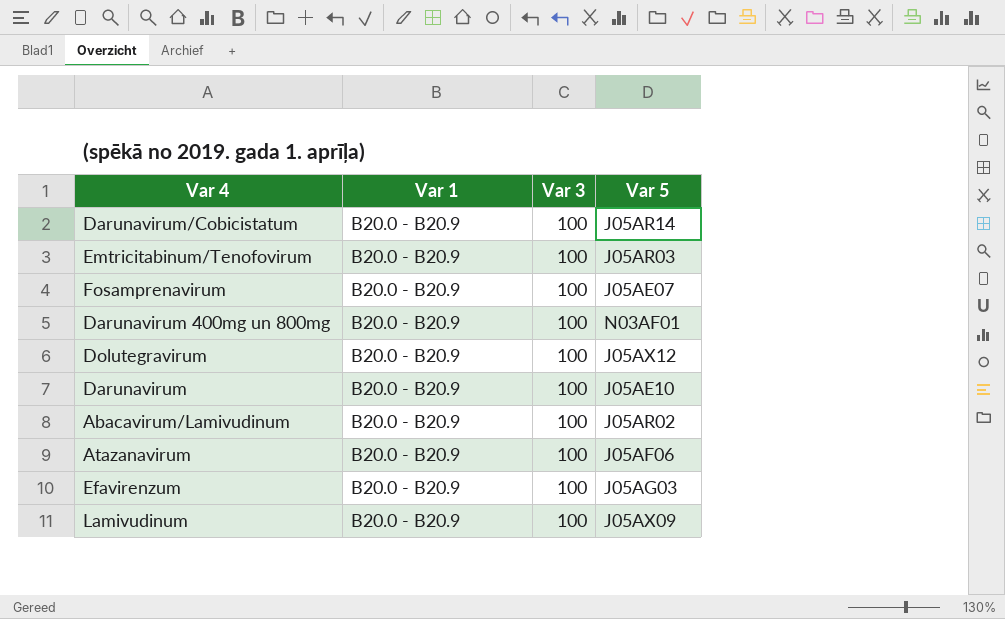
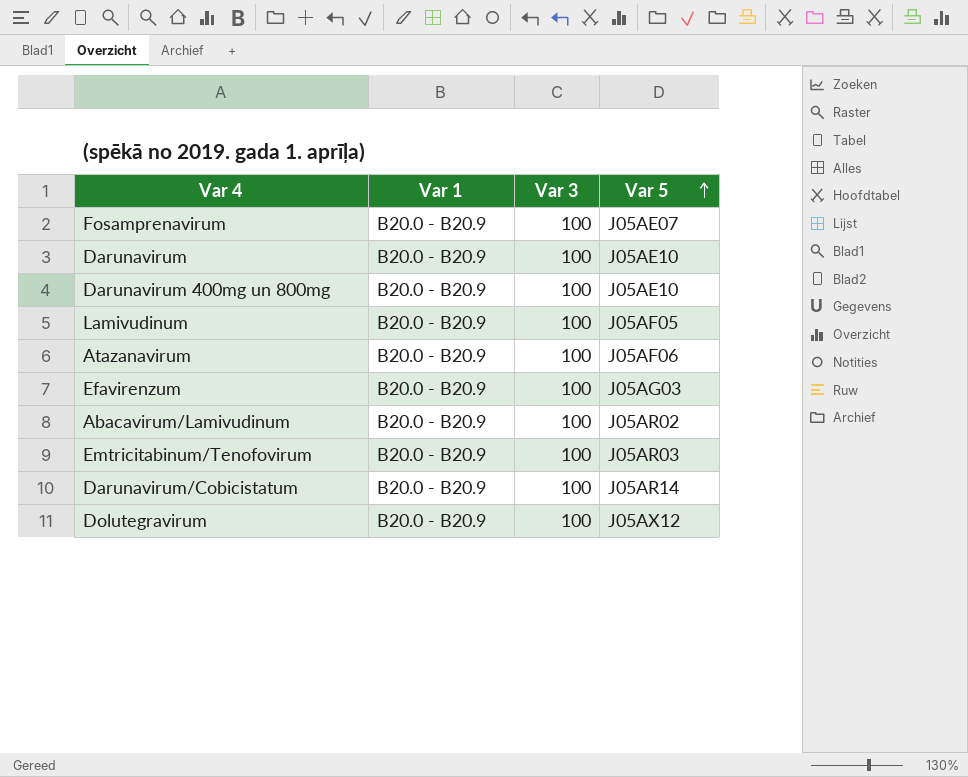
row order: none -> Var 5 ascending
Darunavirum 400mg un 800mg | Var 5: N03AF01 -> J05AE10
Lamivudinum | Var 5: J05AX09 -> J05AF05

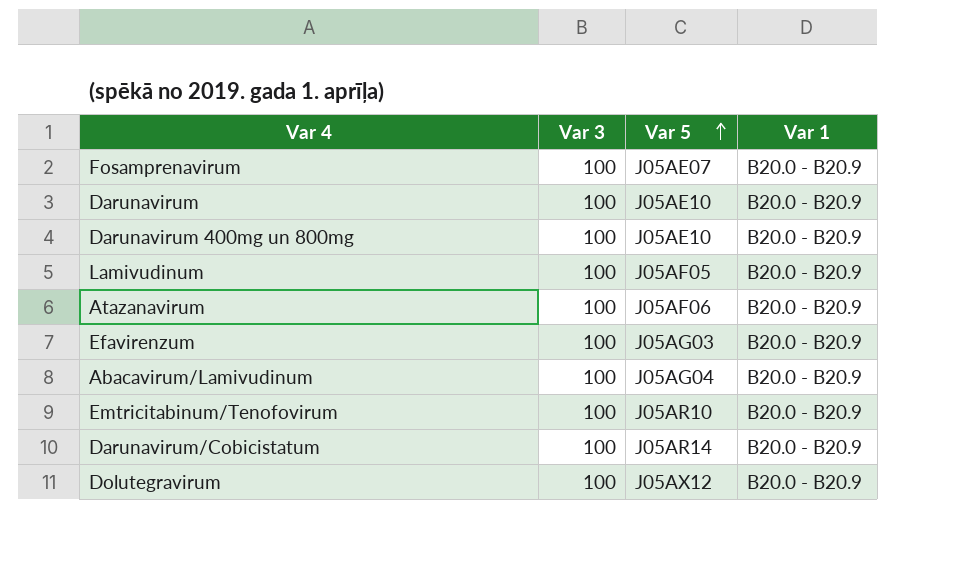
column Var 1 | position: 2 -> 4
Abacavirum/Lamivudinum | Var 5: J05AR02 -> J05AG04
Emtricitabinum/Tenofovirum | Var 5: J05AR03 -> J05AR10

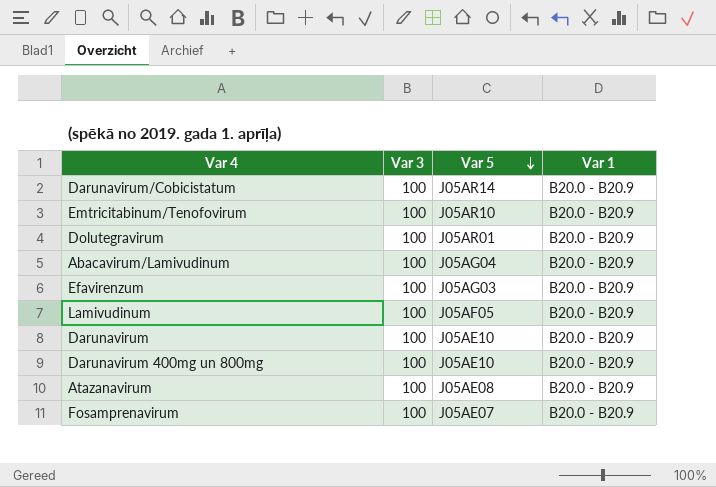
row order: Var 5 ascending -> Var 5 descending
Dolutegravirum | Var 5: J05AX12 -> J05AR01
Atazanavirum | Var 5: J05AF06 -> J05AE08

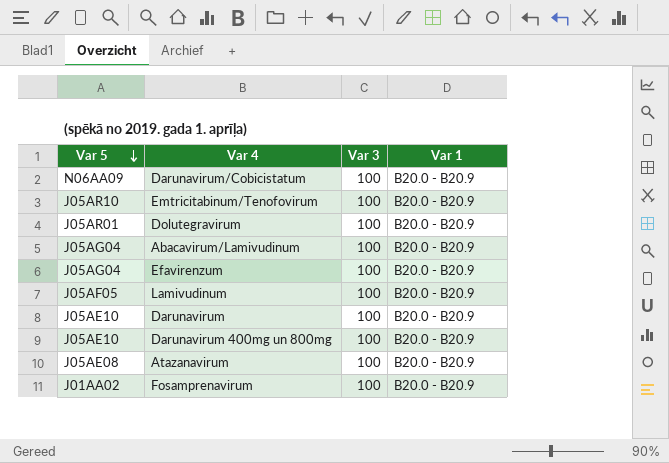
column Var 5 | position: 3 -> 1
Darunavirum/Cobicistatum | Var 5: J05AR14 -> N06AA09
Efavirenzum | Var 5: J05AG03 -> J05AG04
Fosamprenavirum | Var 5: J05AE07 -> J01AA02

